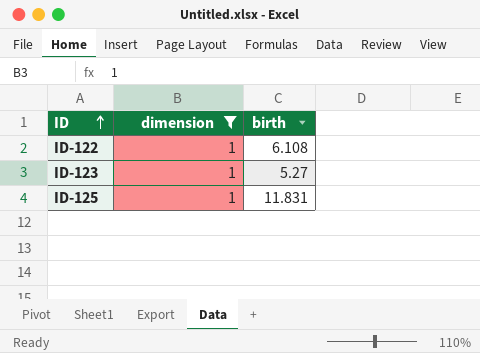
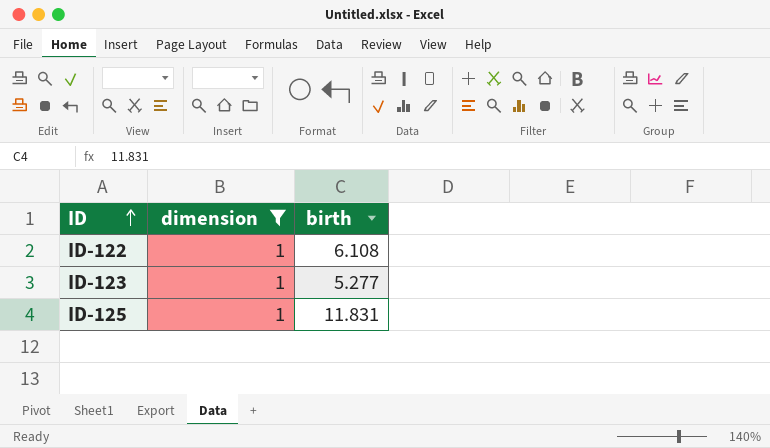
ID-123 | birth: 5.27 -> 5.277

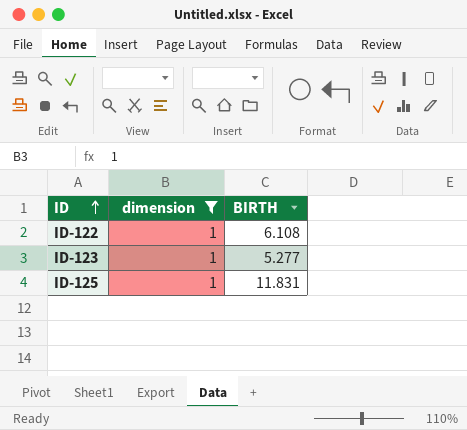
column name: birth -> BIRTH

